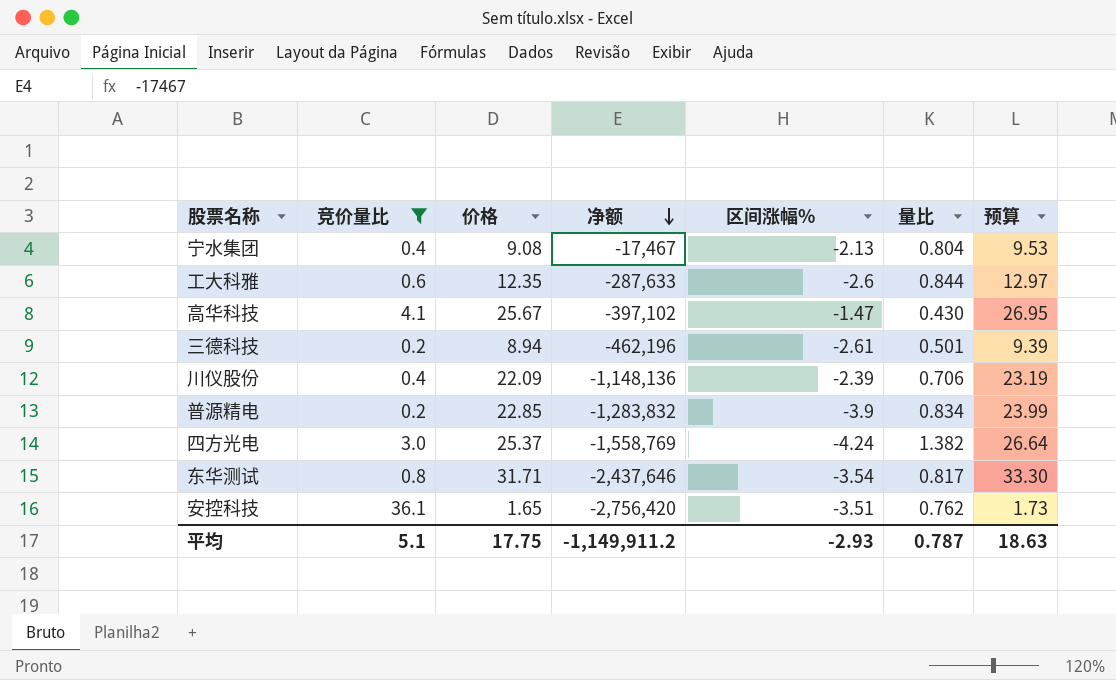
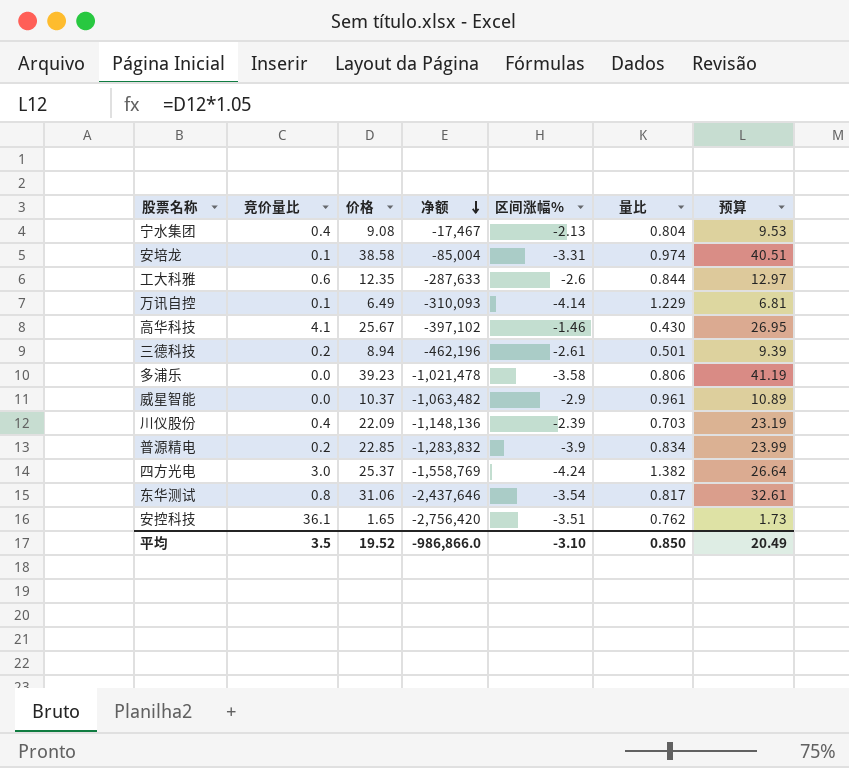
filter: 竞价量比 >= 0.2 -> none
高华科技 | 区间涨幅%: -1.47 -> -1.46
川仪股份 | 量比: 0.706 -> 0.703
东华测试 | 价格: 31.71 -> 31.06
东华测试 | 预算: 33.30 -> 32.61
平均 | 竞价量比: 5.1 -> 3.5
平均 | 价格: 17.75 -> 19.52
平均 | 净额: -1,149,911.2 -> -986,866.0
平均 | 区间涨幅%: -2.93 -> -3.10
平均 | 量比: 0.787 -> 0.850
平均 | 预算: 18.63 -> 20.49

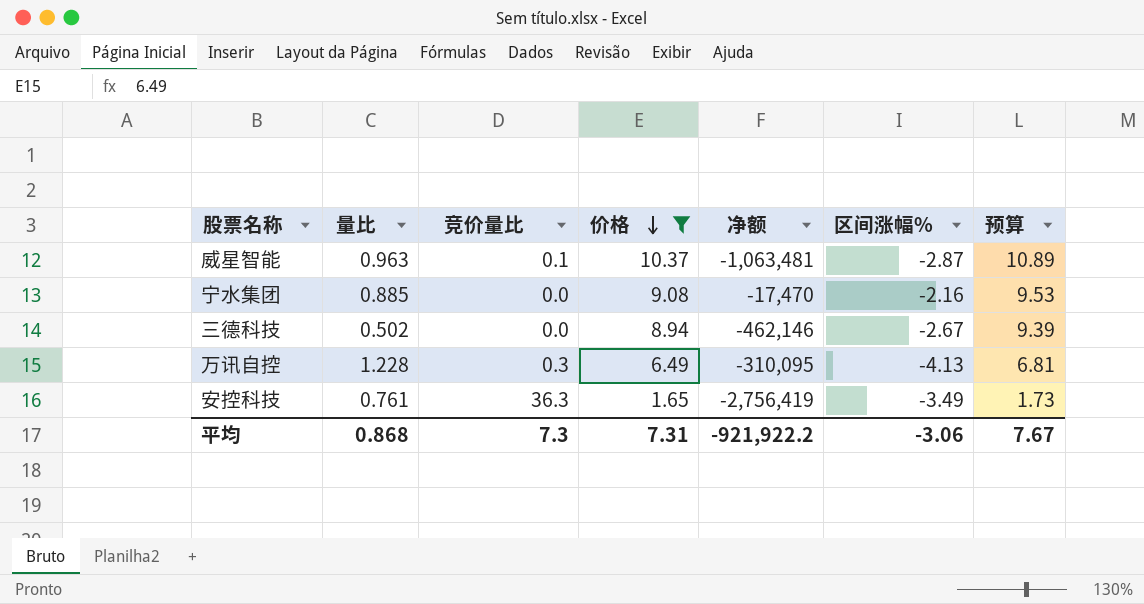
filter: none -> 价格 <= 10.37
row order: 净额 descending -> 价格 descending
column 量比 | position: 6 -> 2
威星智能 | 量比: 0.961 -> 0.963
威星智能 | 竞价量比: 0.0 -> 0.1
威星智能 | 净额: -1,063,482 -> -1,063,481
威星智能 | 区间涨幅%: -2.9 -> -2.87
宁水集团 | 量比: 0.804 -> 0.885
宁水集团 | 竞价量比: 0.4 -> 0.0
宁水集团 | 净额: -17,467 -> -17,470
宁水集团 | 区间涨幅%: -2.13 -> -2.16
三德科技 | 量比: 0.501 -> 0.502
三德科技 | 竞价量比: 0.2 -> 0.0
三德科技 | 净额: -462,196 -> -462,146
三德科技 | 区间涨幅%: -2.61 -> -2.67
万讯自控 | 量比: 1.229 -> 1.228
万讯自控 | 竞价量比: 0.1 -> 0.3
万讯自控 | 净额: -310,093 -> -310,095
万讯自控 | 区间涨幅%: -4.14 -> -4.13
安控科技 | 量比: 0.762 -> 0.761
安控科技 | 竞价量比: 36.1 -> 36.3
安控科技 | 净额: -2,756,420 -> -2,756,419
安控科技 | 区间涨幅%: -3.51 -> -3.49
平均 | 量比: 0.850 -> 0.868
平均 | 竞价量比: 3.5 -> 7.3
平均 | 价格: 19.52 -> 7.31
平均 | 净额: -986,866.0 -> -921,922.2
平均 | 区间涨幅%: -3.10 -> -3.06
平均 | 预算: 20.49 -> 7.67

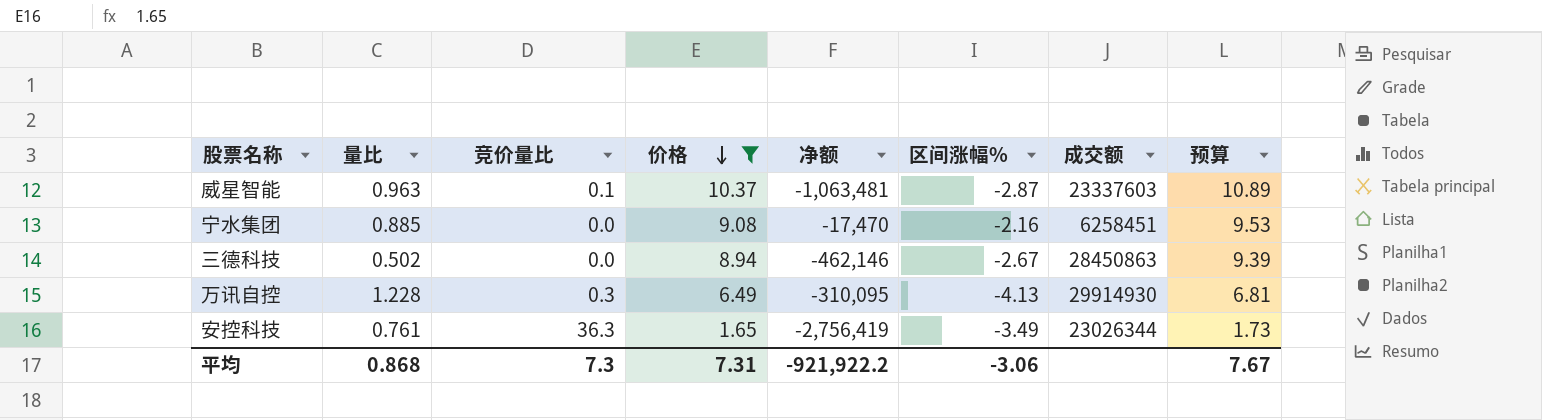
column 成交额 | position: none -> 7

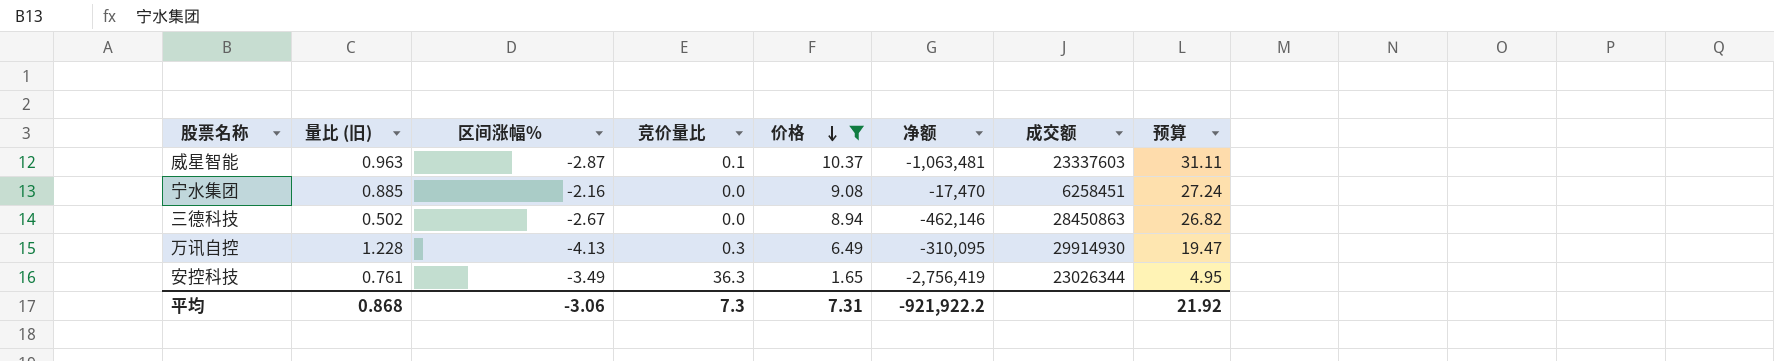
column name: 量比 -> 量比 (旧)
column 区间涨幅% | position: 6 -> 3
column 预算 | formula: [价格] * 1.05 -> [价格] * 3
平均 | 预算: 7.67 -> 21.92

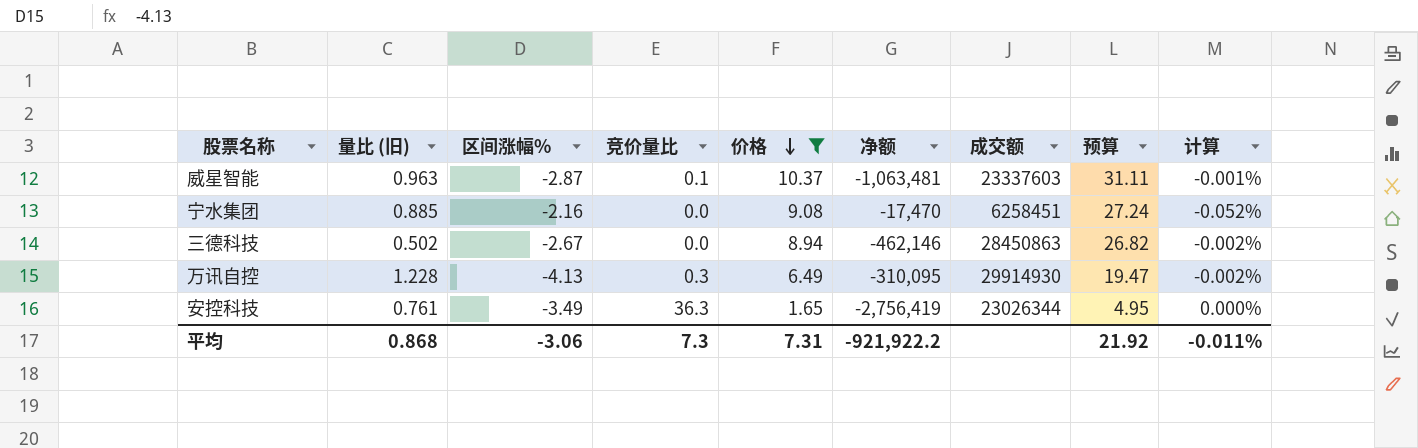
column 计算 | formula: none -> [价格] / [净额]

